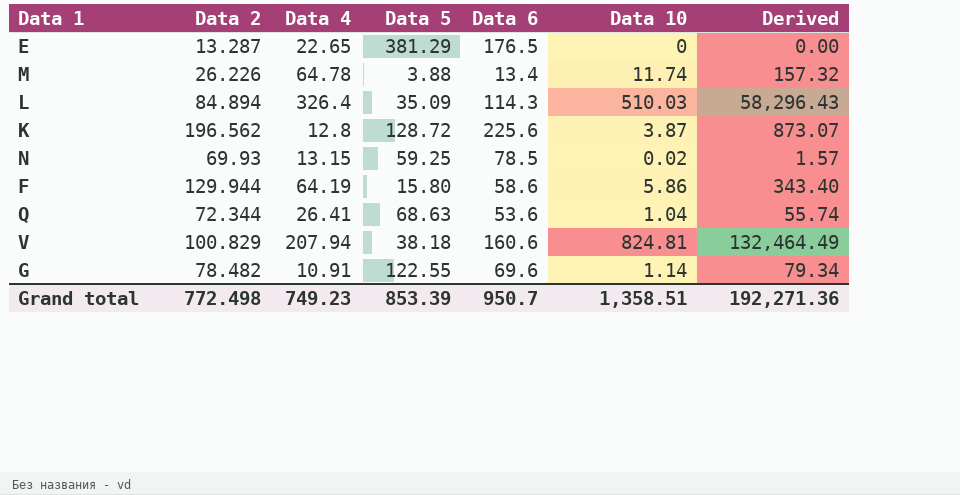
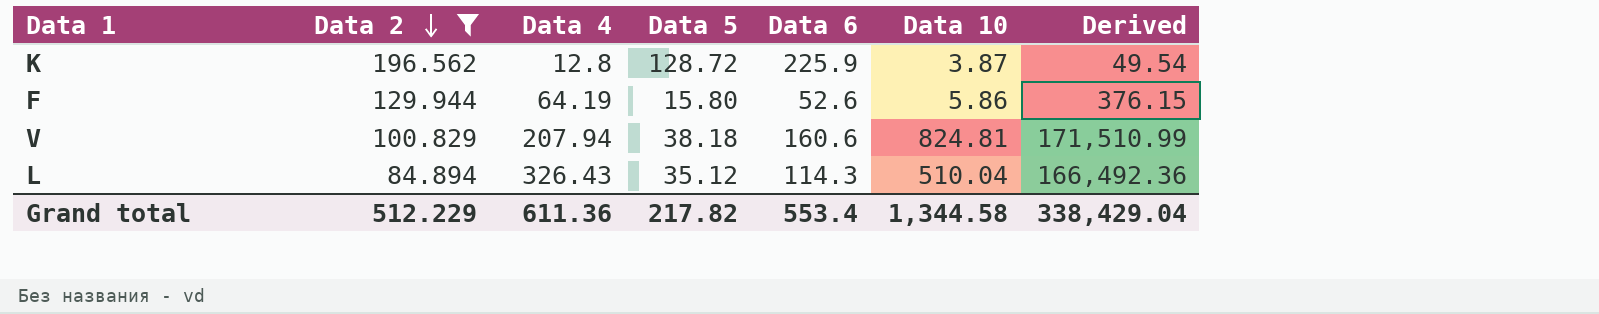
filter: none -> Data 2 >= 84.894
row order: none -> Data 2 descending
column Derived | formula: [Data 6] * [Data 10] -> [Data 4] * [Data 10]
K | Data 6: 225.6 -> 225.9
F | Data 6: 58.6 -> 52.6
L | Data 4: 326.4 -> 326.43
L | Data 5: 35.09 -> 35.12
L | Data 10: 510.03 -> 510.04
Grand total | Data 2: 772.498 -> 512.229
Grand total | Data 4: 749.23 -> 611.36
Grand total | Data 5: 853.39 -> 217.82
Grand total | Data 6: 950.7 -> 553.4
Grand total | Data 10: 1,358.51 -> 1,344.58
Grand total | Derived: 192,271.36 -> 338,429.04

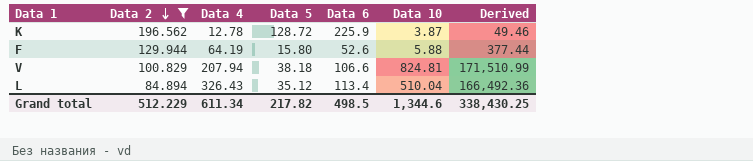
K | Data 4: 12.8 -> 12.78
K | Derived: 49.54 -> 49.46
F | Data 10: 5.86 -> 5.88
F | Derived: 376.15 -> 377.44
V | Data 6: 160.6 -> 106.6
L | Data 6: 114.3 -> 113.4
Grand total | Data 4: 611.36 -> 611.34
Grand total | Data 6: 553.4 -> 498.5
Grand total | Data 10: 1,344.58 -> 1,344.6
Grand total | Derived: 338,429.04 -> 338,430.25

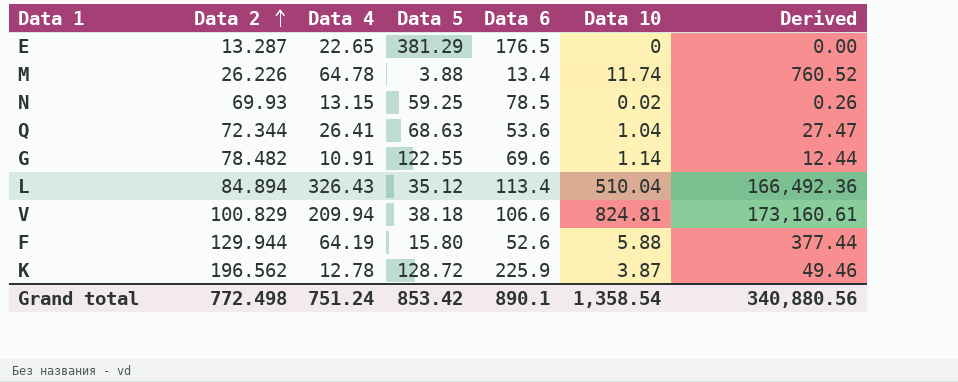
filter: Data 2 >= 84.894 -> none
row order: Data 2 descending -> Data 2 ascending
V | Data 4: 207.94 -> 209.94
V | Derived: 171,510.99 -> 173,160.61
Grand total | Data 2: 512.229 -> 772.498
Grand total | Data 4: 611.34 -> 751.24
Grand total | Data 5: 217.82 -> 853.42
Grand total | Data 6: 498.5 -> 890.1
Grand total | Data 10: 1,344.6 -> 1,358.54
Grand total | Derived: 338,430.25 -> 340,880.56

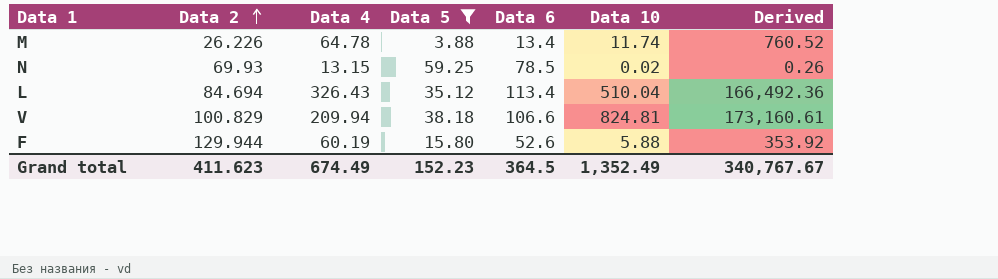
filter: none -> Data 5 <= 59.25
L | Data 2: 84.894 -> 84.694
F | Data 4: 64.19 -> 60.19
F | Derived: 377.44 -> 353.92
Grand total | Data 2: 772.498 -> 411.623
Grand total | Data 4: 751.24 -> 674.49
Grand total | Data 5: 853.42 -> 152.23
Grand total | Data 6: 890.1 -> 364.5
Grand total | Data 10: 1,358.54 -> 1,352.49
Grand total | Derived: 340,880.56 -> 340,767.67

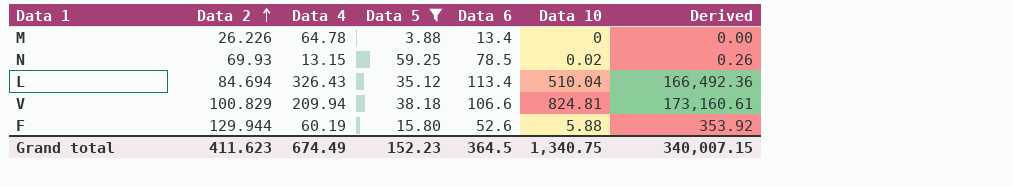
M | Data 10: 11.74 -> 0
M | Derived: 760.52 -> 0.00
Grand total | Data 10: 1,352.49 -> 1,340.75
Grand total | Derived: 340,767.67 -> 340,007.15

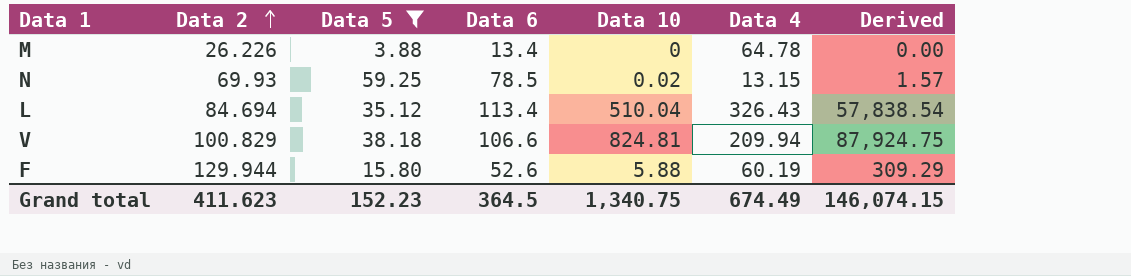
column Data 4 | position: 3 -> 6
column Derived | formula: [Data 4] * [Data 10] -> [Data 6] * [Data 10]
Grand total | Derived: 340,007.15 -> 146,074.15

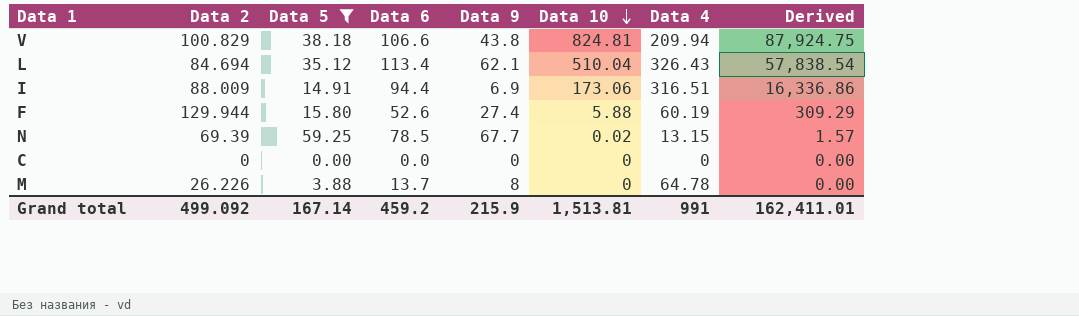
row order: Data 2 ascending -> Data 10 descending
column Data 9 | position: none -> 5
row I: none -> 88.009 | 14.91 | 94.4 | 6.9 | 173.06 | 316.51 | 16,336.86
N | Data 2: 69.93 -> 69.39
row C: none -> 0 | 0.00 | 0.0 | 0 | 0 | 0 | 0.00
M | Data 6: 13.4 -> 13.7
Grand total | Data 2: 411.623 -> 499.092
Grand total | Data 5: 152.23 -> 167.14
Grand total | Data 6: 364.5 -> 459.2
Grand total | Data 10: 1,340.75 -> 1,513.81
Grand total | Data 4: 674.49 -> 991
Grand total | Derived: 146,074.15 -> 162,411.01

